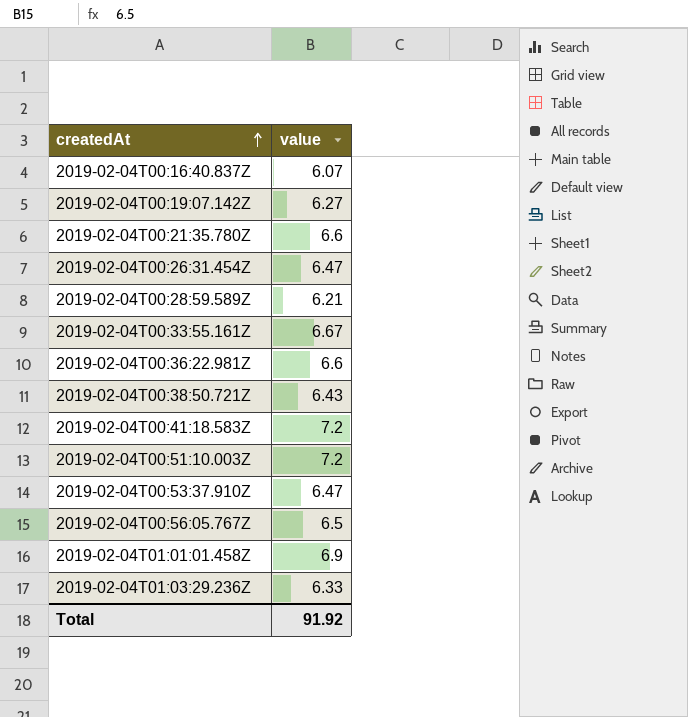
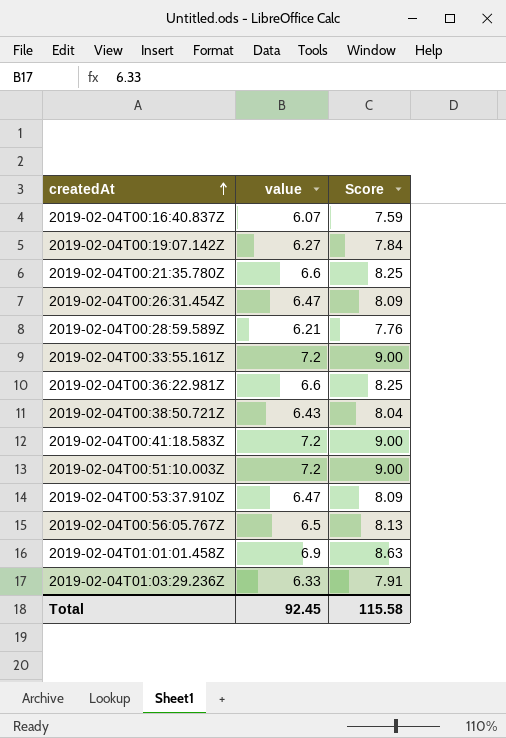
column Score | formula: none -> [value] * 1.25
2019-02-04T00:33:55.161Z | value: 6.67 -> 7.2
Total | value: 91.92 -> 92.45

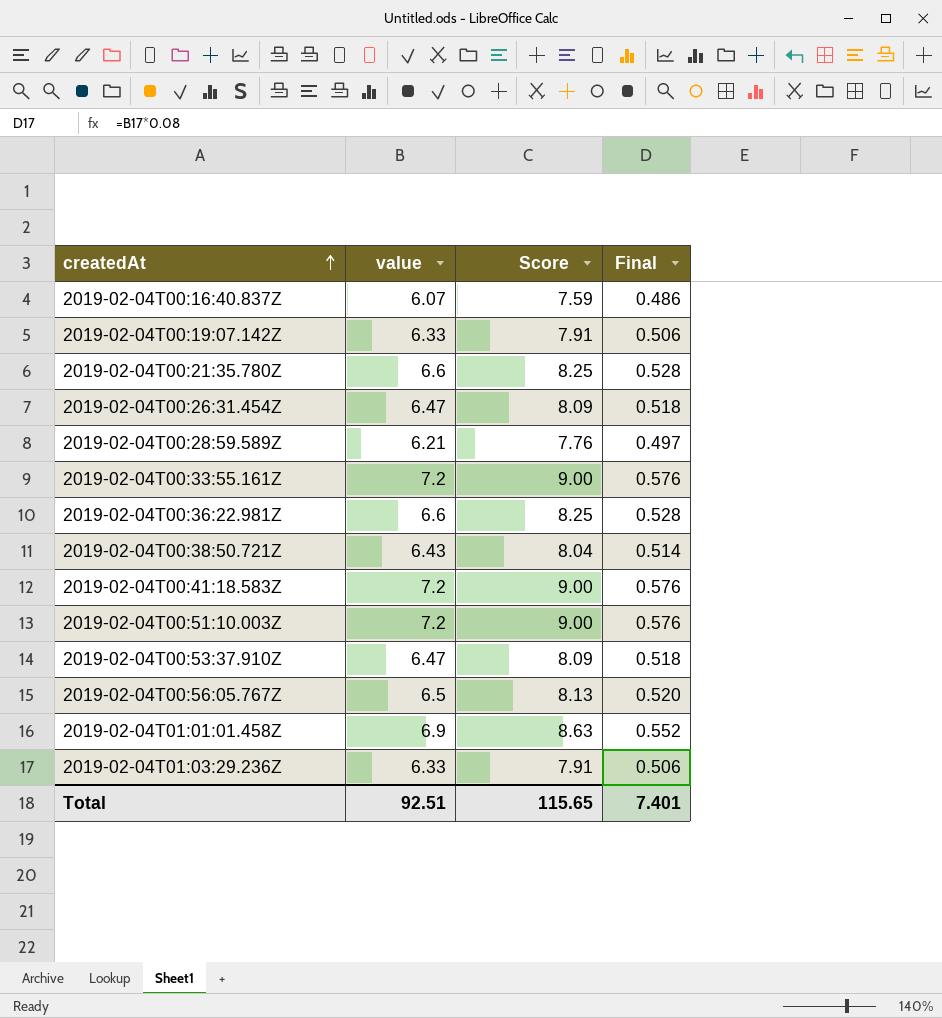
column Final | formula: none -> [value] * 0.08
2019-02-04T00:19:07.142Z | value: 6.27 -> 6.33
2019-02-04T00:19:07.142Z | Score: 7.84 -> 7.91
Total | value: 92.45 -> 92.51
Total | Score: 115.58 -> 115.65

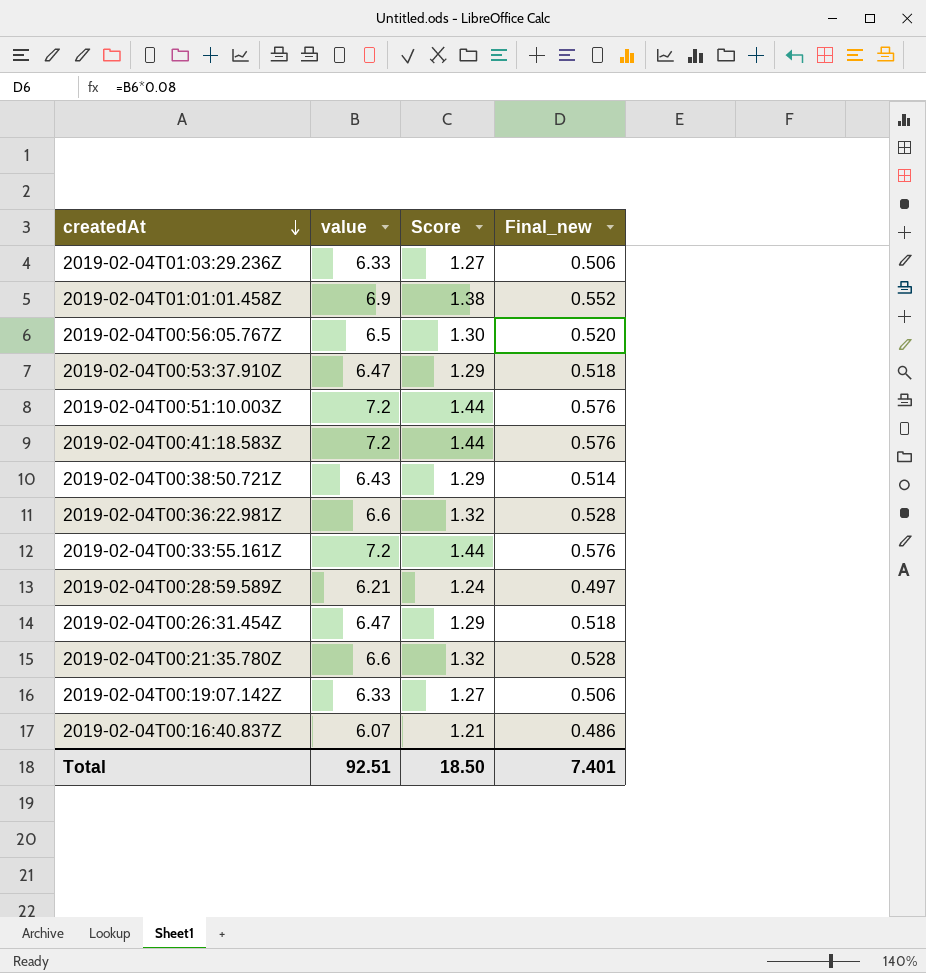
row order: createdAt ascending -> createdAt descending
column Score | formula: [value] * 1.25 -> [value] * 0.2
column name: Final -> Final_new
Total | Score: 115.65 -> 18.50

